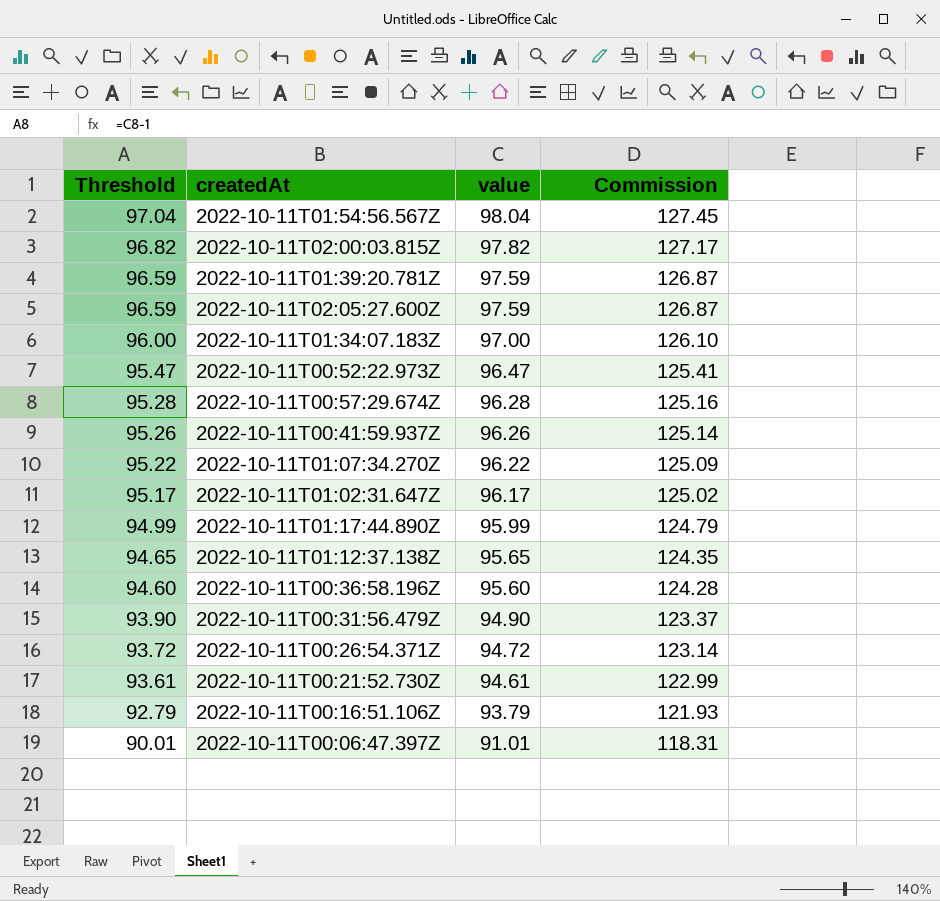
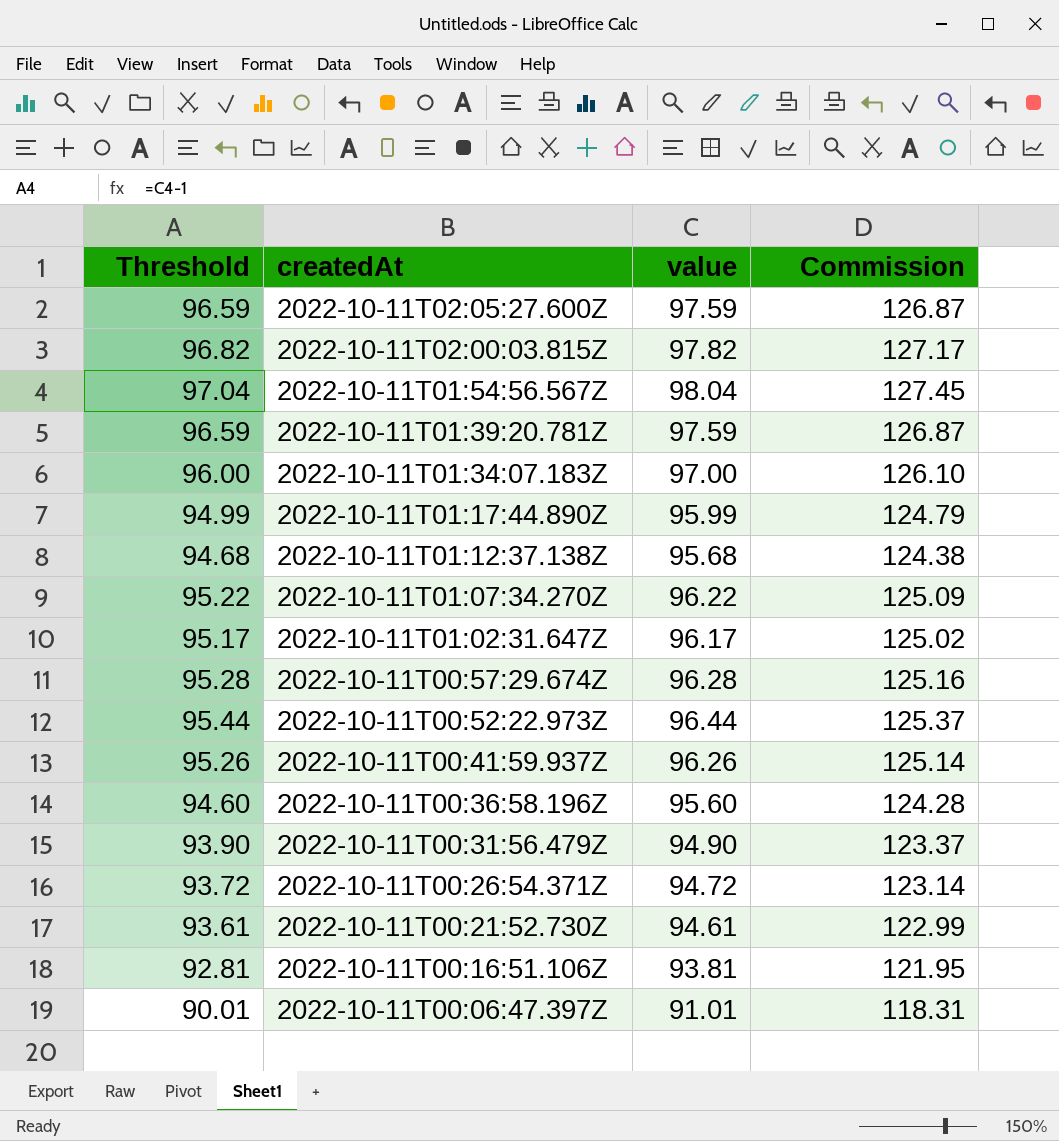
row order: Threshold descending -> createdAt descending
2022-10-11T01:12:37.138Z | Threshold: 94.65 -> 94.68
2022-10-11T01:12:37.138Z | value: 95.65 -> 95.68
2022-10-11T01:12:37.138Z | Commission: 124.35 -> 124.38
2022-10-11T00:52:22.973Z | Threshold: 95.47 -> 95.44
2022-10-11T00:52:22.973Z | value: 96.47 -> 96.44
2022-10-11T00:52:22.973Z | Commission: 125.41 -> 125.37
2022-10-11T00:16:51.106Z | Threshold: 92.79 -> 92.81
2022-10-11T00:16:51.106Z | value: 93.79 -> 93.81
2022-10-11T00:16:51.106Z | Commission: 121.93 -> 121.95

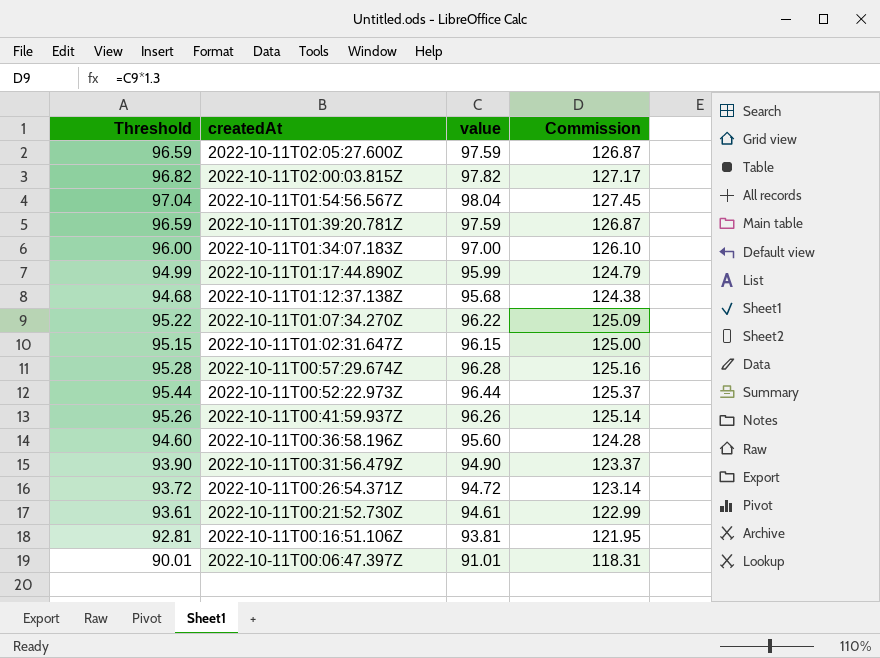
2022-10-11T01:02:31.647Z | Threshold: 95.17 -> 95.15
2022-10-11T01:02:31.647Z | value: 96.17 -> 96.15
2022-10-11T01:02:31.647Z | Commission: 125.02 -> 125.00

